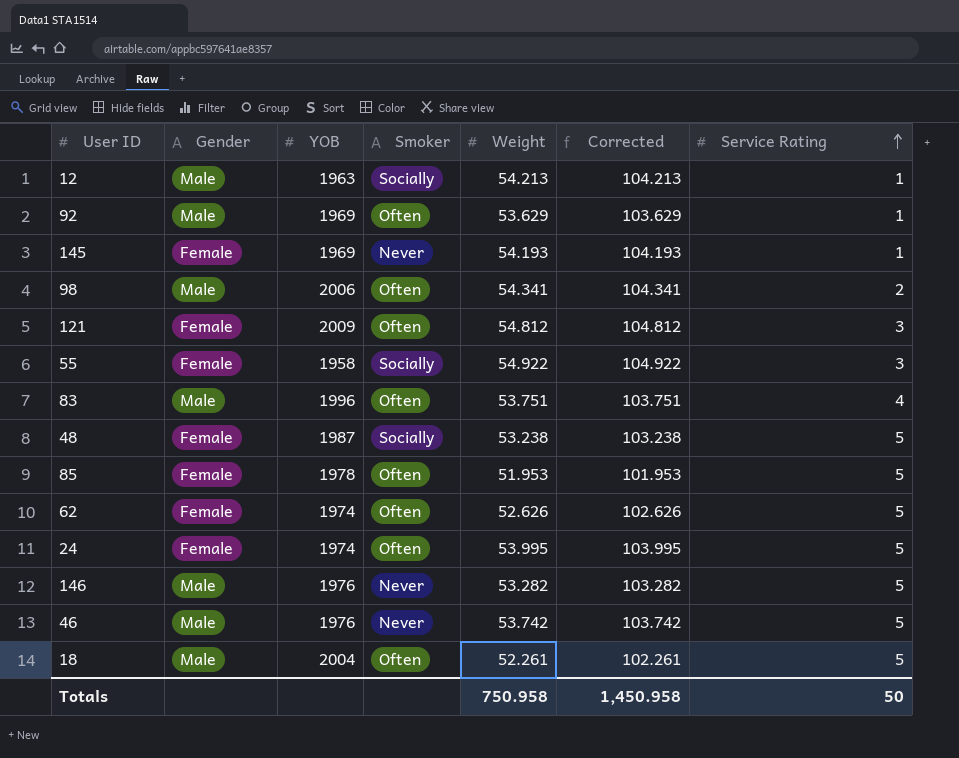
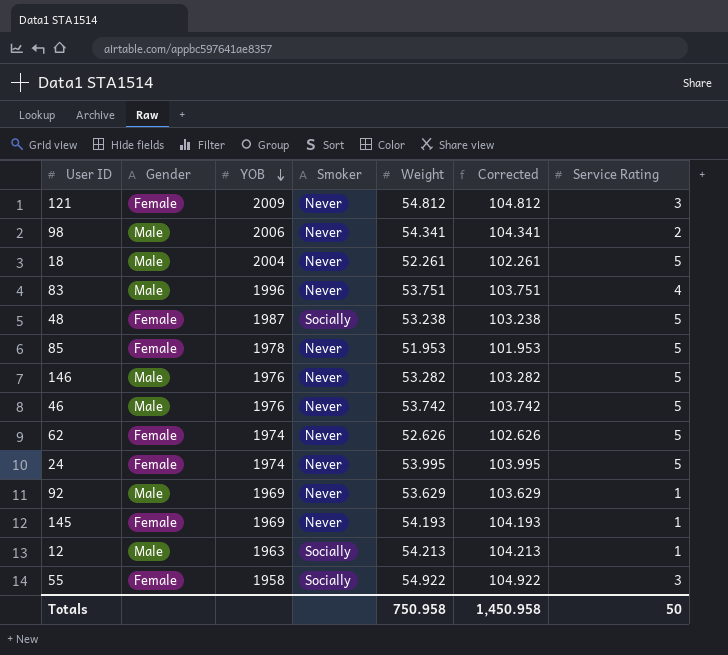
row order: Service Rating ascending -> YOB descending
121 | Smoker: Often -> Never
98 | Smoker: Often -> Never
18 | Smoker: Often -> Never
83 | Smoker: Often -> Never
85 | Smoker: Often -> Never
62 | Smoker: Often -> Never
24 | Smoker: Often -> Never
92 | Smoker: Often -> Never

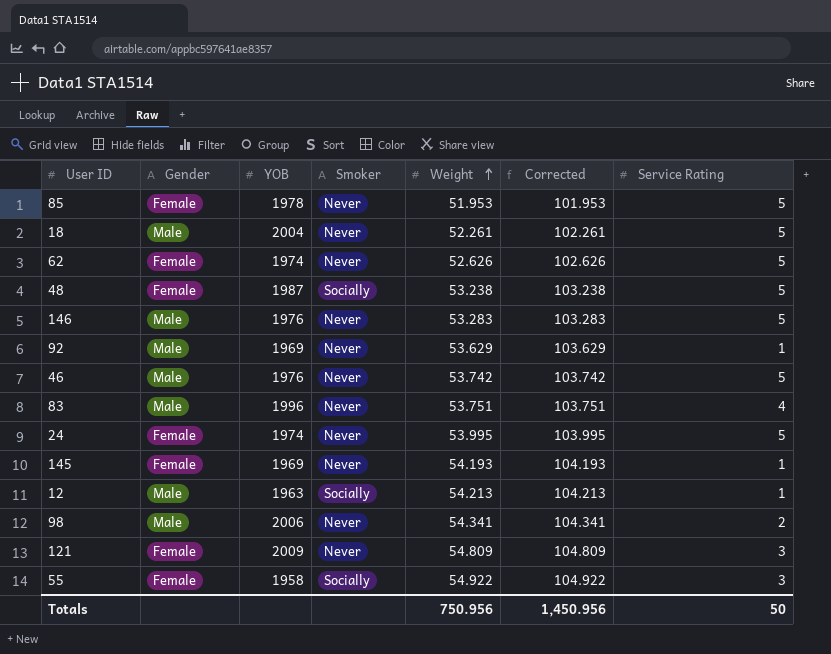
row order: YOB descending -> Weight ascending
146 | Weight: 53.282 -> 53.283
146 | Corrected: 103.282 -> 103.283
121 | Weight: 54.812 -> 54.809
121 | Corrected: 104.812 -> 104.809
Totals | Weight: 750.958 -> 750.956
Totals | Corrected: 1,450.958 -> 1,450.956

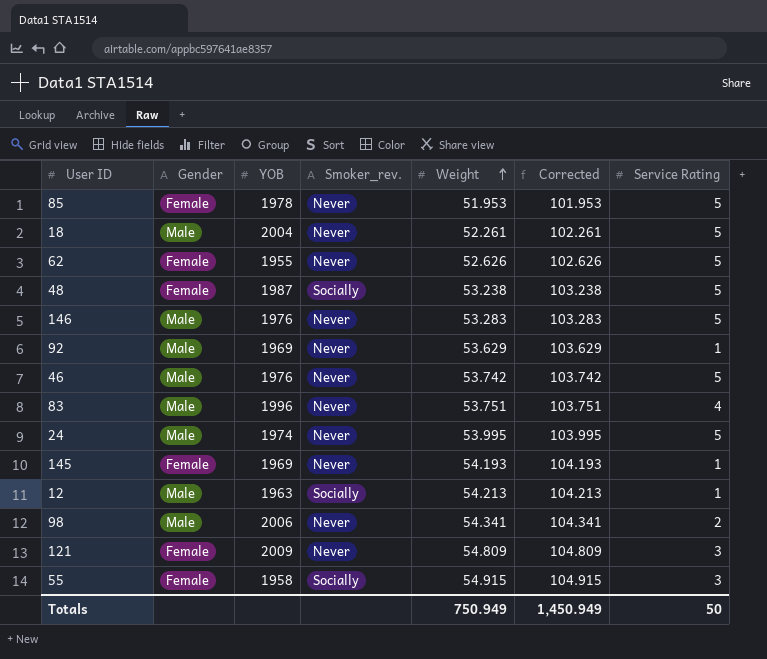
column name: Smoker -> Smoker_rev.
62 | YOB: 1974 -> 1955
24 | Gender: Female -> Male
55 | Weight: 54.922 -> 54.915
55 | Corrected: 104.922 -> 104.915
Totals | Weight: 750.956 -> 750.949
Totals | Corrected: 1,450.956 -> 1,450.949

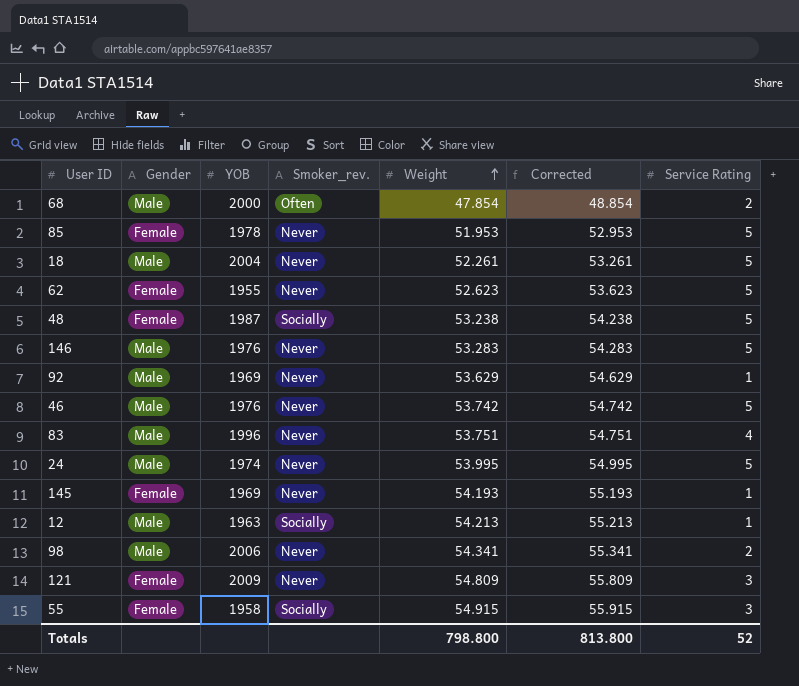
column Corrected | formula: [Weight] + 50 -> [Weight] + 1
row 68: none -> Male | 2000 | Often | 47.854 | 48.854 | 2
62 | Weight: 52.626 -> 52.623
Totals | Weight: 750.949 -> 798.800
Totals | Corrected: 1,450.949 -> 813.800
Totals | Service Rating: 50 -> 52

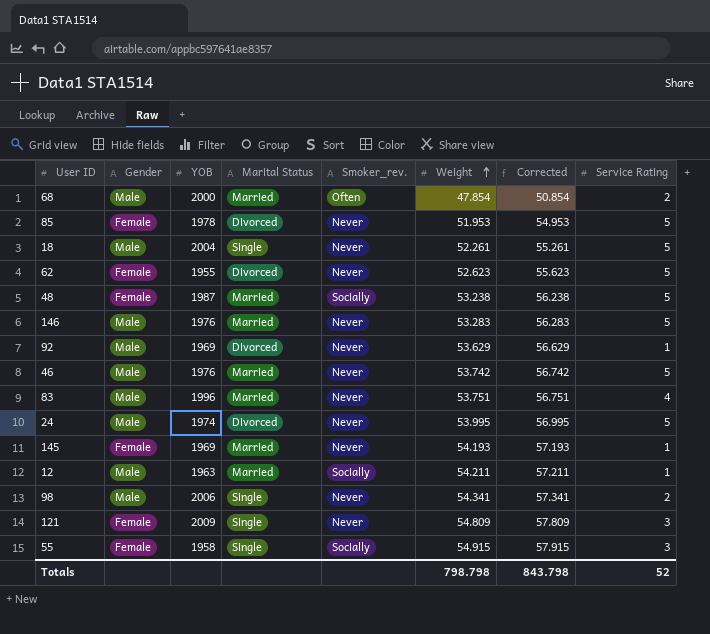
column Marital Status | position: none -> 4
column Corrected | formula: [Weight] + 1 -> [Weight] + 3
12 | Weight: 54.213 -> 54.211
Totals | Weight: 798.800 -> 798.798
Totals | Corrected: 813.800 -> 843.798

